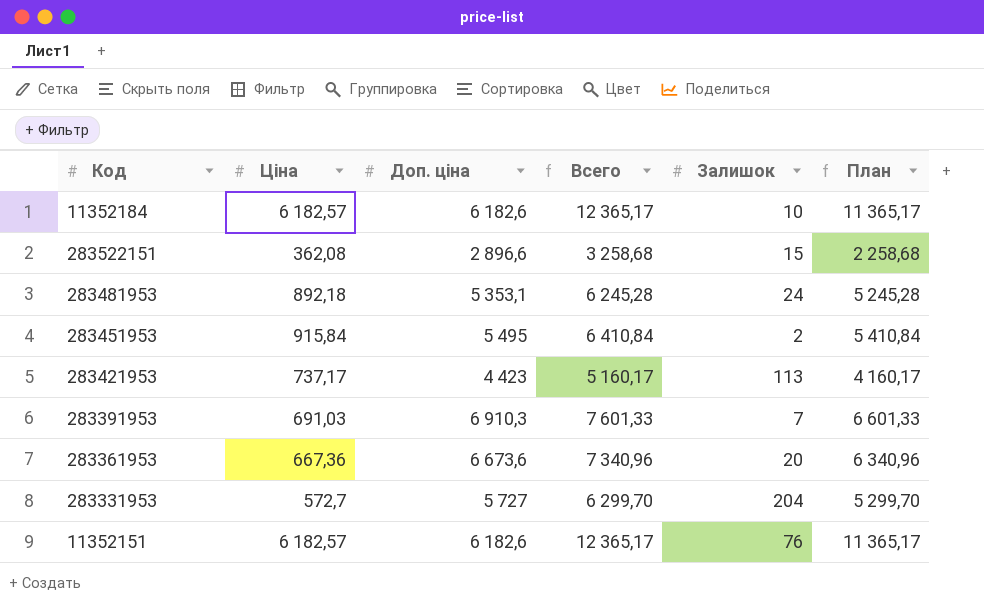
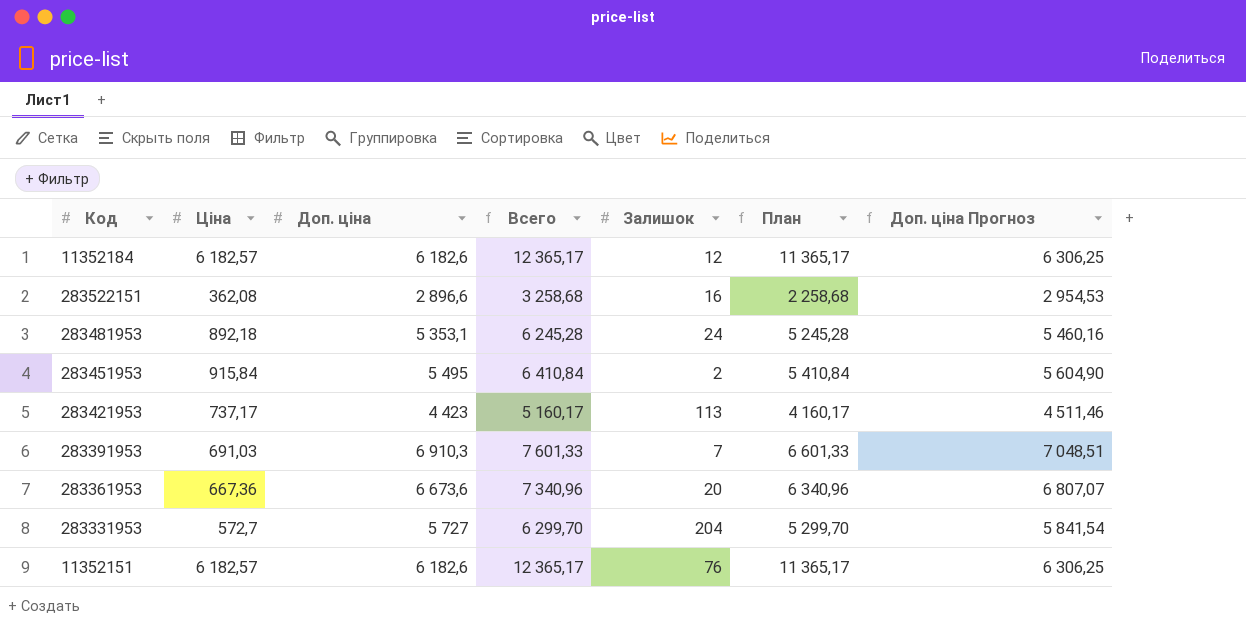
column Доп. ціна Прогноз | formula: none -> [Доп. ціна] * 1,02
11352184 | Залишок: 10 -> 12
283522151 | Залишок: 15 -> 16

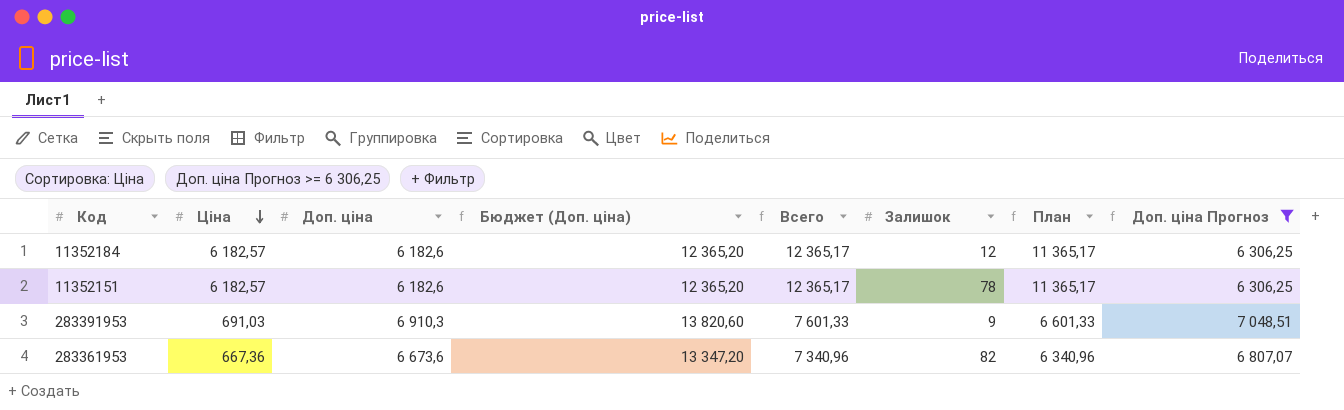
filter: none -> Доп. ціна Прогноз >= 6 306,25
row order: none -> Ціна descending
column Бюджет (Доп. ціна) | formula: none -> [Доп. ціна] * 2
11352151 | Залишок: 76 -> 78
283391953 | Залишок: 7 -> 9
283361953 | Залишок: 20 -> 82

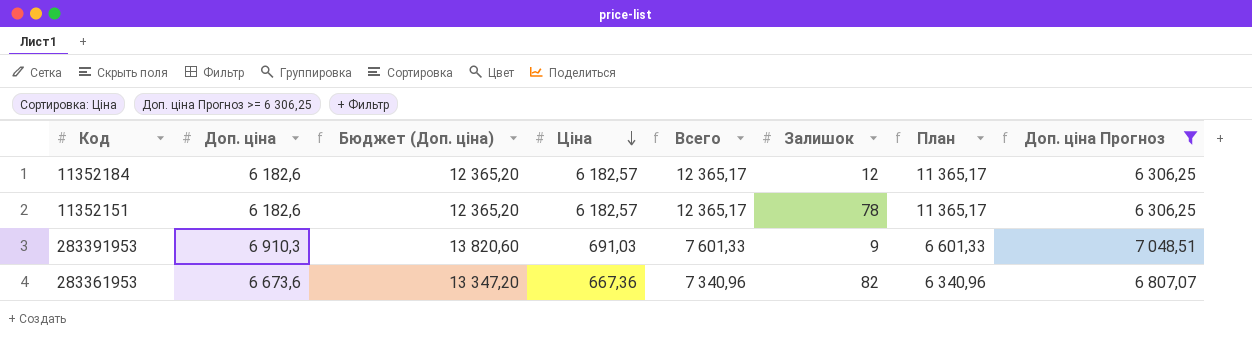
column Ціна | position: 2 -> 4

